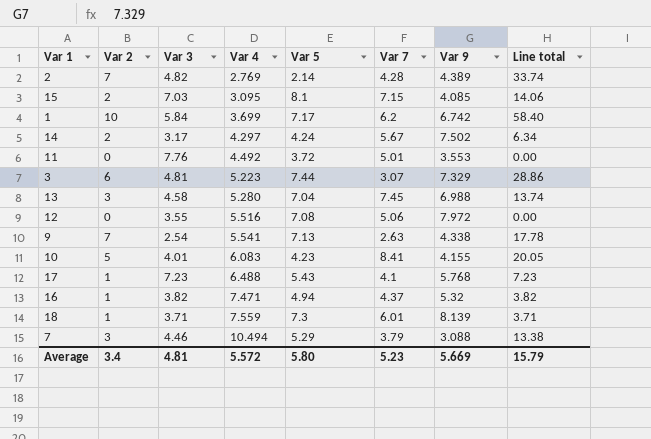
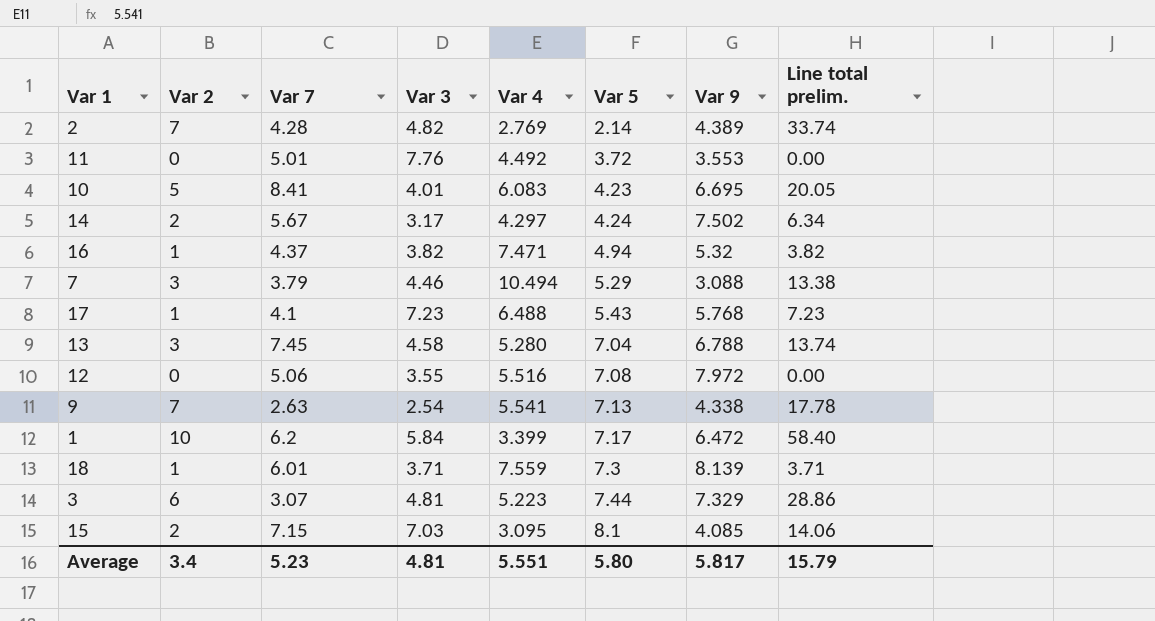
row order: Var 4 ascending -> Var 5 ascending
column Var 7 | position: 6 -> 3
column name: Line total -> Line total prelim.
10 | Var 9: 4.155 -> 6.695
13 | Var 9: 6.988 -> 6.788
1 | Var 4: 3.699 -> 3.399
1 | Var 9: 6.742 -> 6.472
Average | Var 4: 5.572 -> 5.551
Average | Var 9: 5.669 -> 5.817

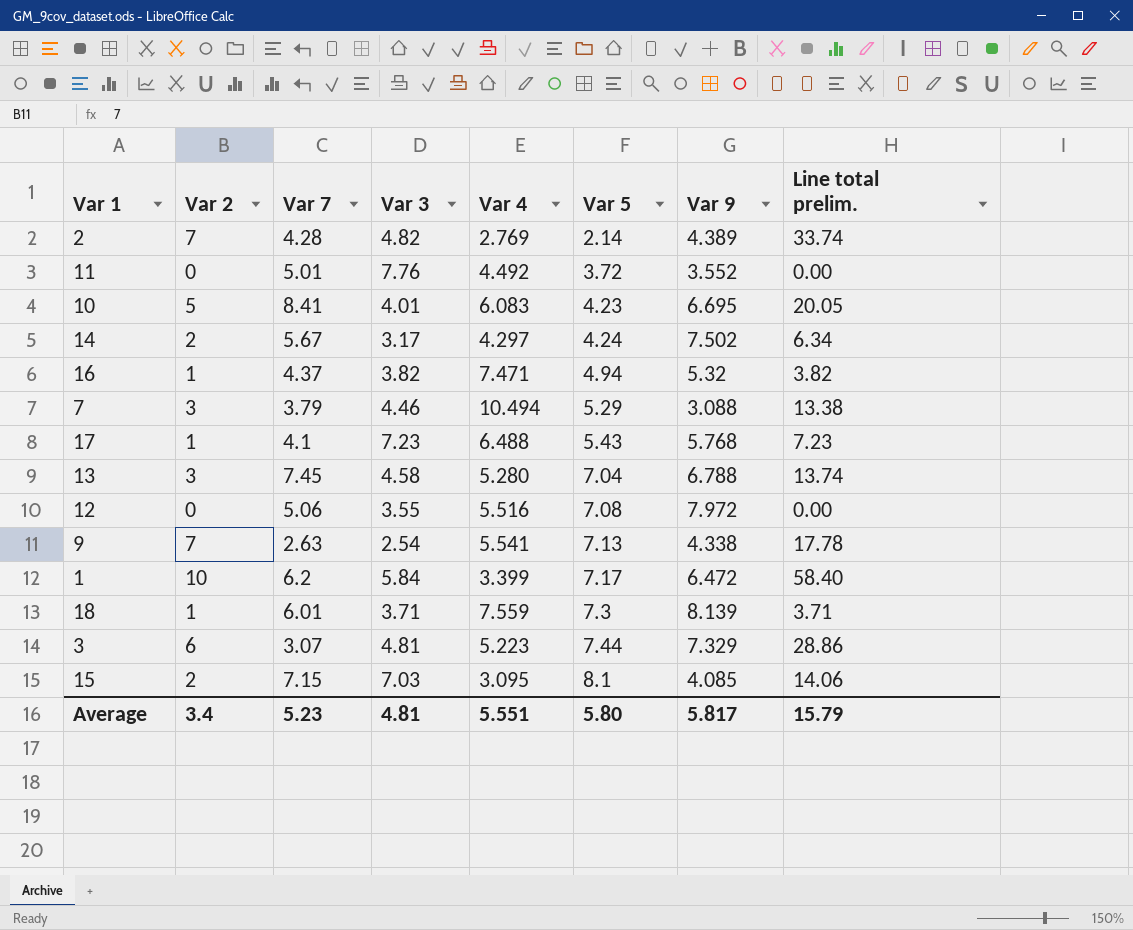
11 | Var 9: 3.553 -> 3.552

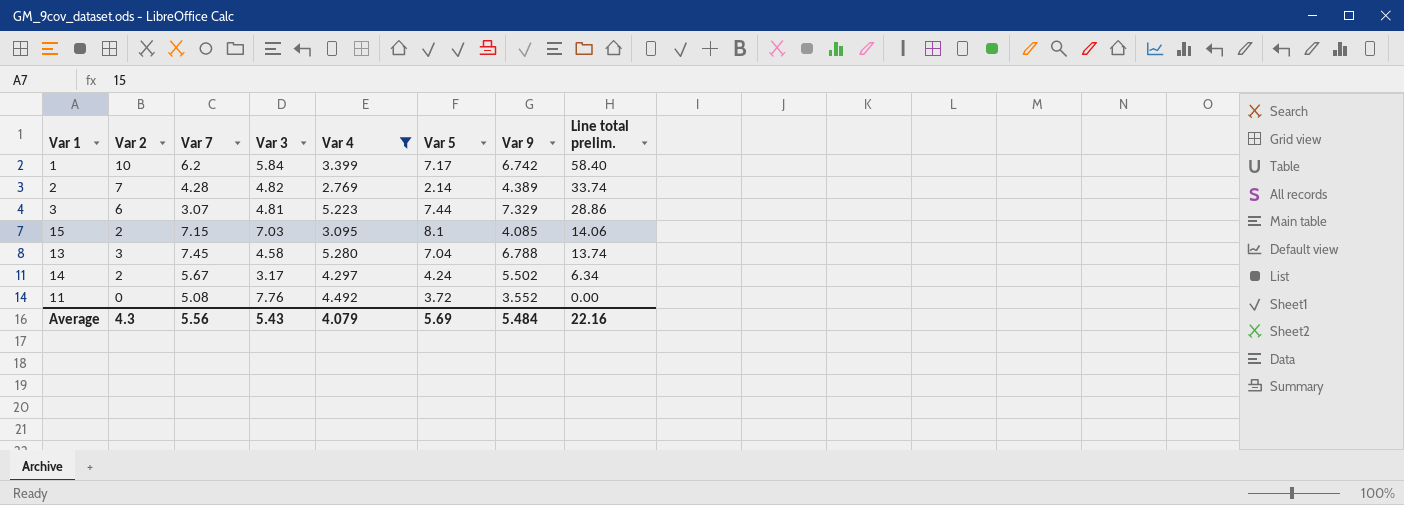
filter: none -> Var 4 <= 5.280
row order: Var 5 ascending -> Line total prelim. descending
1 | Var 9: 6.472 -> 6.742
14 | Var 9: 7.502 -> 5.502
11 | Var 7: 5.01 -> 5.08
Average | Var 2: 3.4 -> 4.3
Average | Var 7: 5.23 -> 5.56
Average | Var 3: 4.81 -> 5.43
Average | Var 4: 5.551 -> 4.079
Average | Var 5: 5.80 -> 5.69
Average | Var 9: 5.817 -> 5.484
Average | Line total prelim.: 15.79 -> 22.16

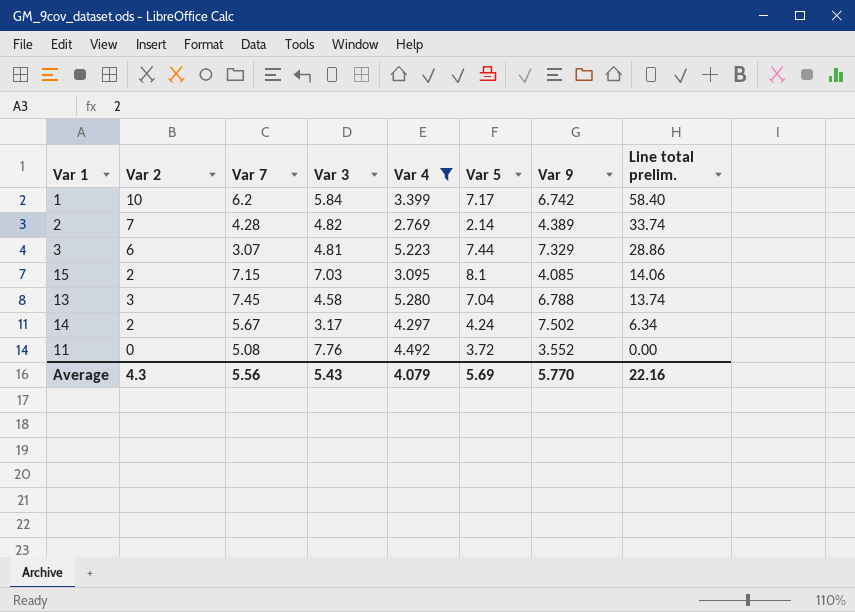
14 | Var 9: 5.502 -> 7.502
Average | Var 9: 5.484 -> 5.770

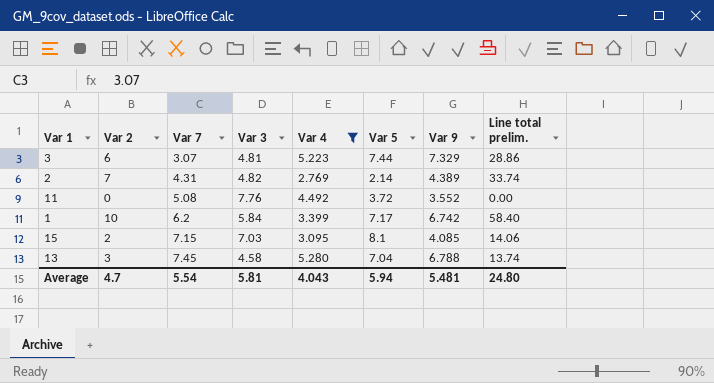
row order: Line total prelim. descending -> Var 7 ascending
row 14: 2 | 5.67 | 3.17 | 4.297 | 4.24 | 7.502 | 6.34 -> none
2 | Var 7: 4.28 -> 4.31
Average | Var 2: 4.3 -> 4.7
Average | Var 7: 5.56 -> 5.54
Average | Var 3: 5.43 -> 5.81
Average | Var 4: 4.079 -> 4.043
Average | Var 5: 5.69 -> 5.94
Average | Var 9: 5.770 -> 5.481
Average | Line total prelim.: 22.16 -> 24.80

